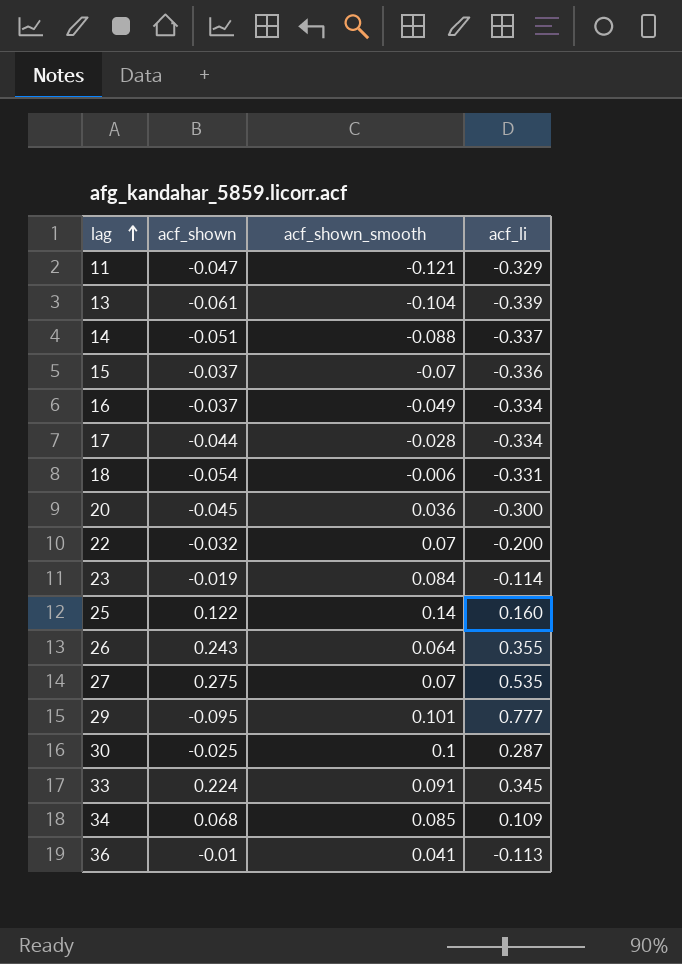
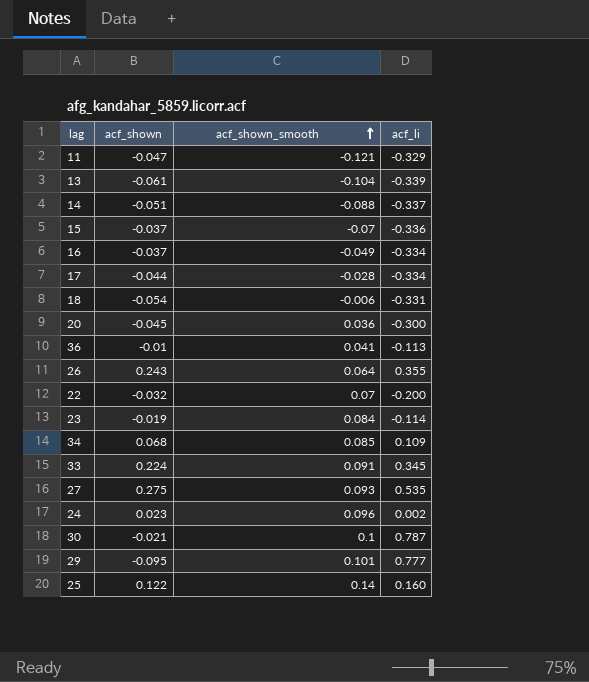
row order: lag ascending -> acf_shown_smooth ascending
27 | acf_shown_smooth: 0.07 -> 0.093
row 24: none -> 0.023 | 0.096 | 0.002
30 | acf_shown: -0.025 -> -0.021
30 | acf_li: 0.287 -> 0.787

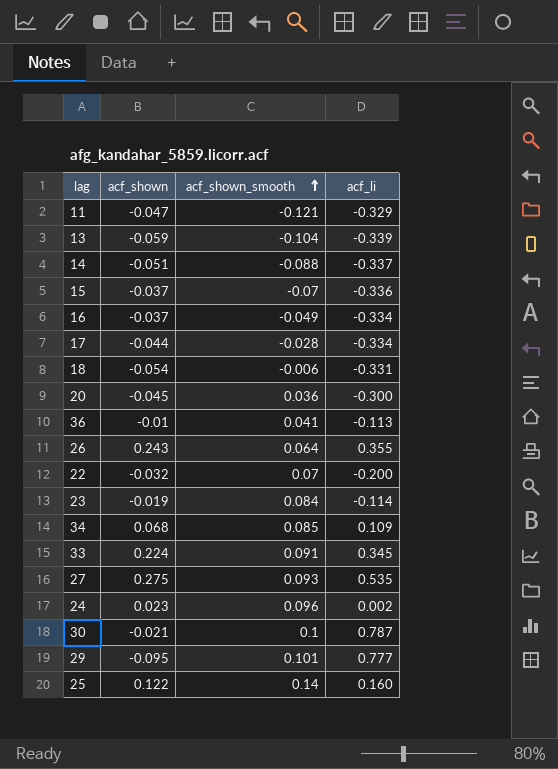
13 | acf_shown: -0.061 -> -0.059

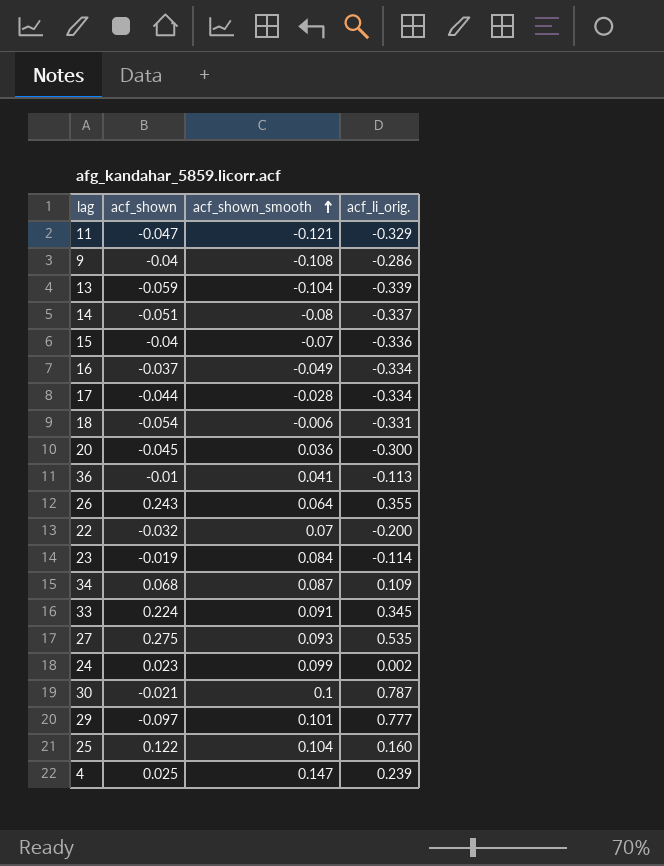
column name: acf_li -> acf_li_orig.
row 9: none -> -0.04 | -0.108 | -0.286
14 | acf_shown_smooth: -0.088 -> -0.08
15 | acf_shown: -0.037 -> -0.04
34 | acf_shown_smooth: 0.085 -> 0.087
24 | acf_shown_smooth: 0.096 -> 0.099
29 | acf_shown: -0.095 -> -0.097
25 | acf_shown_smooth: 0.14 -> 0.104
row 4: none -> 0.025 | 0.147 | 0.239

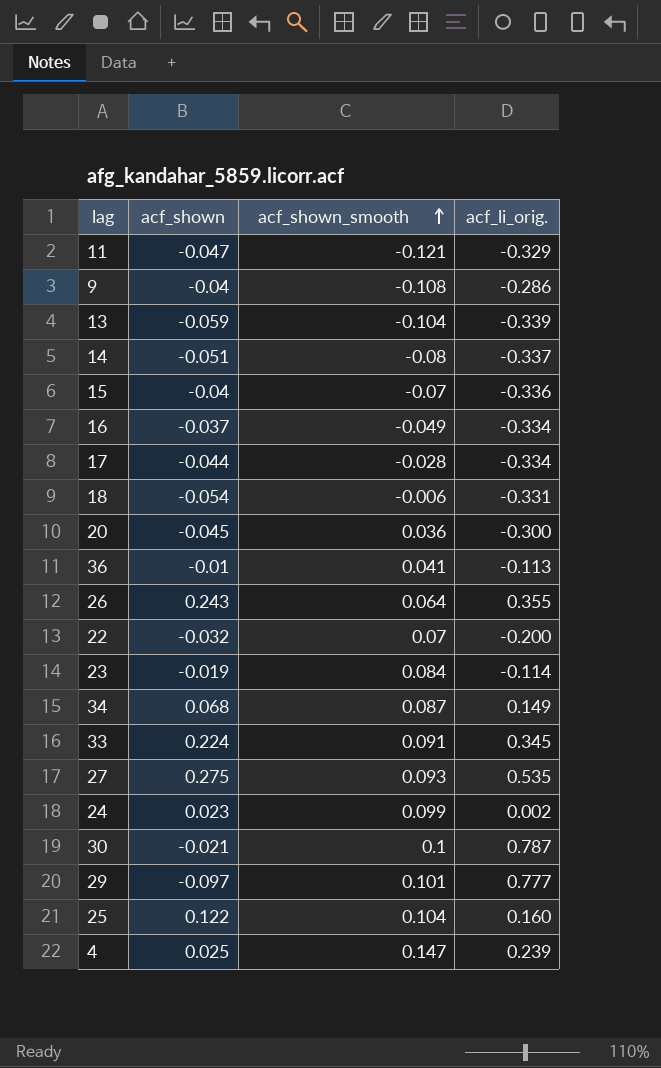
34 | acf_li_orig.: 0.109 -> 0.149

